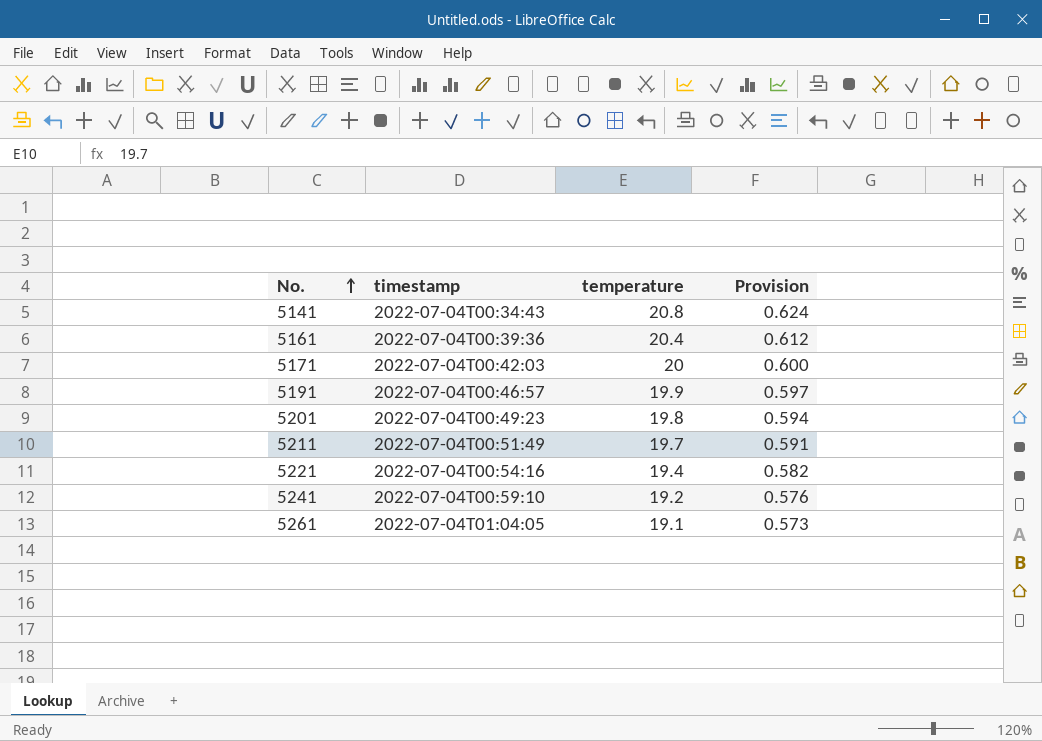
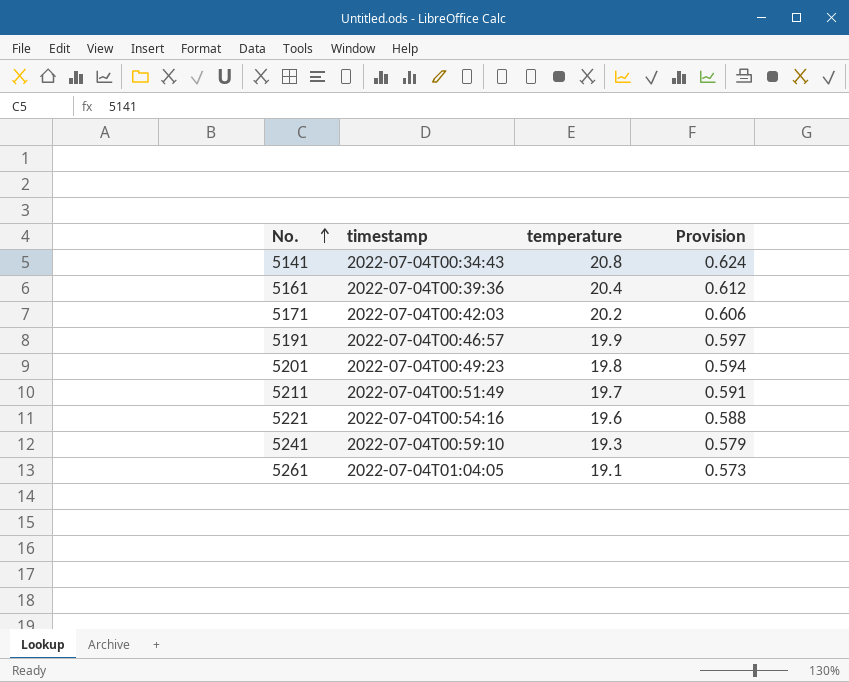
5171 | temperature: 20 -> 20.2
5171 | Provision: 0.600 -> 0.606
5221 | temperature: 19.4 -> 19.6
5221 | Provision: 0.582 -> 0.588
5241 | temperature: 19.2 -> 19.3
5241 | Provision: 0.576 -> 0.579

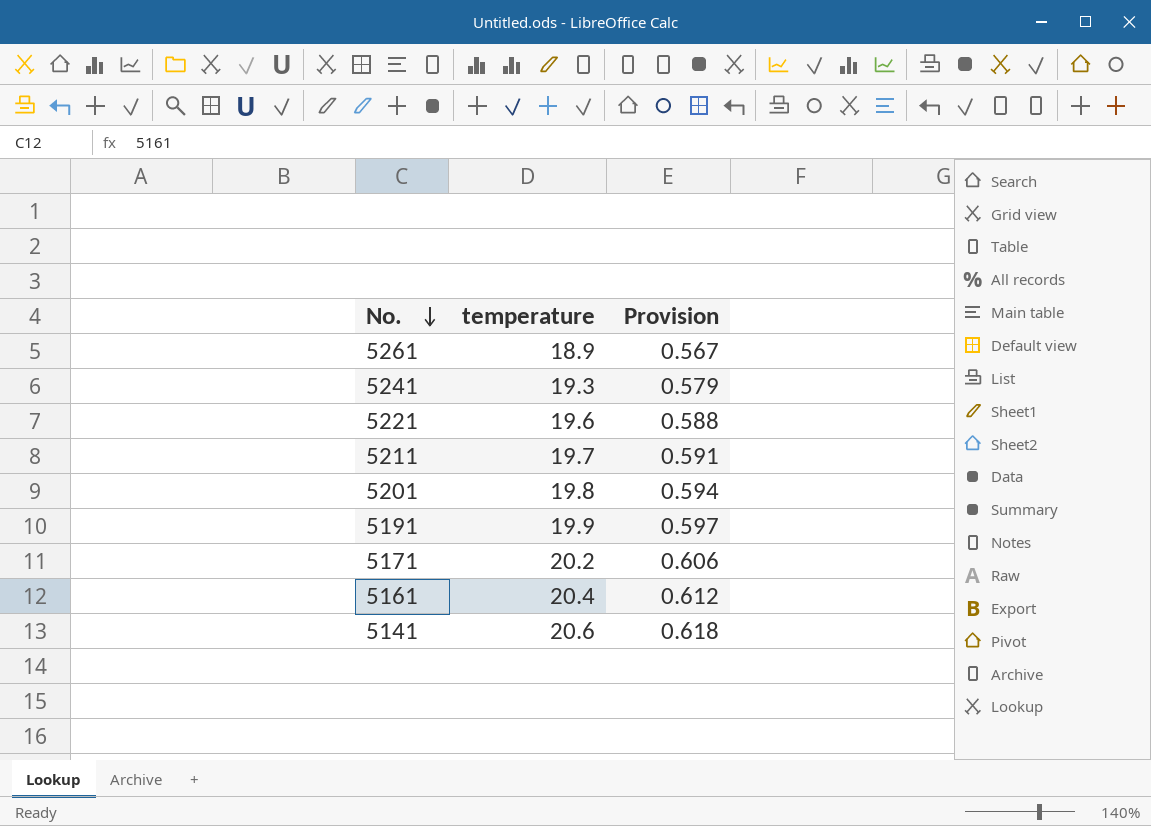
row order: No. ascending -> No. descending
column timestamp | position: 2 -> none
5261 | temperature: 19.1 -> 18.9
5261 | Provision: 0.573 -> 0.567
5141 | temperature: 20.8 -> 20.6
5141 | Provision: 0.624 -> 0.618

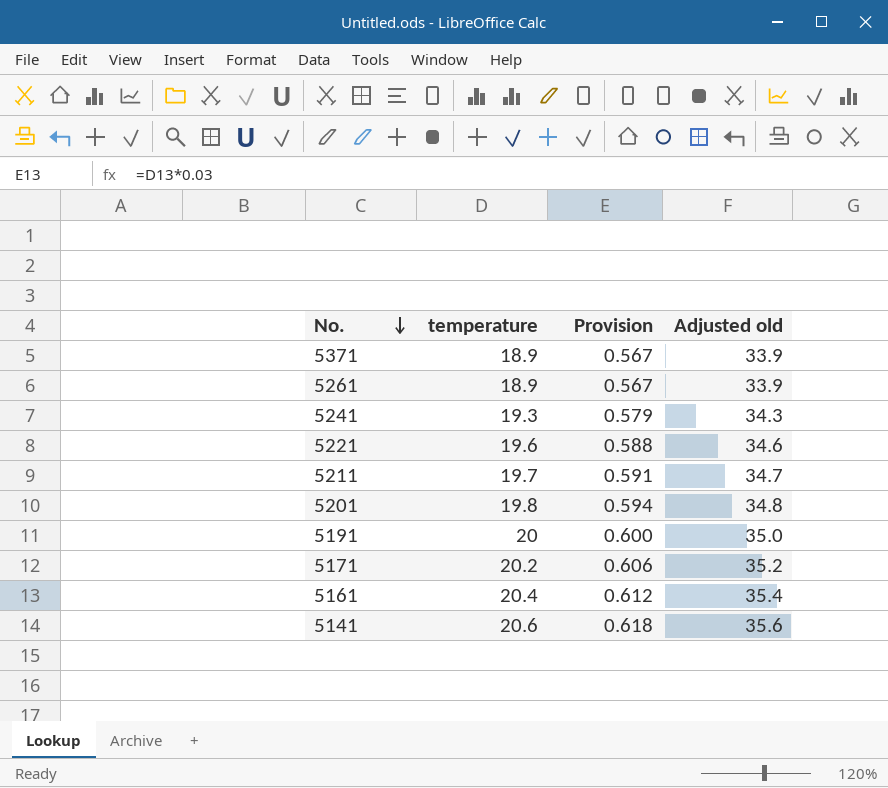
column Adjusted old | formula: none -> [temperature] + 15
row 5371: none -> 18.9 | 0.567 | 33.9
5191 | temperature: 19.9 -> 20
5191 | Provision: 0.597 -> 0.600

